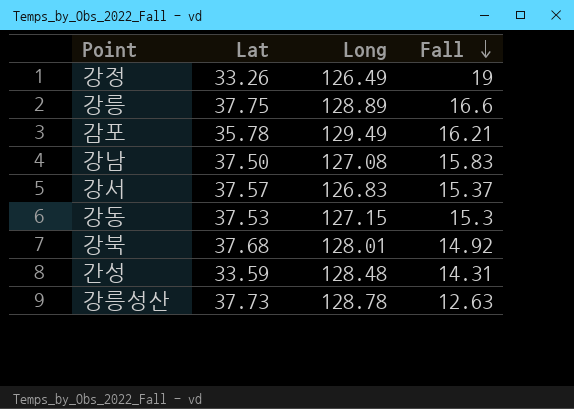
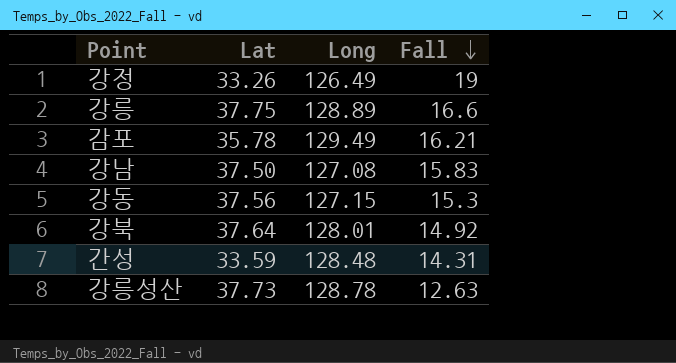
row 강서: 37.57 | 126.83 | 15.37 -> none
강동 | Lat: 37.53 -> 37.56
강북 | Lat: 37.68 -> 37.64

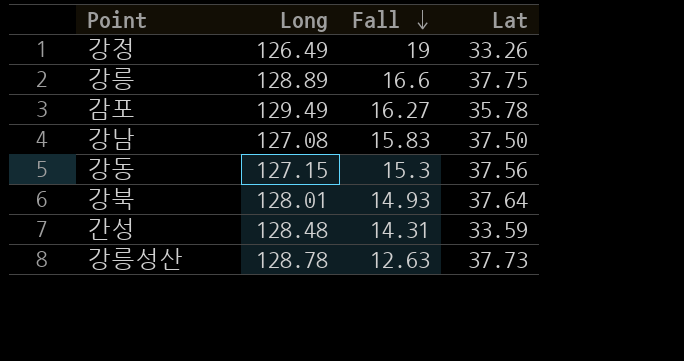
column Lat | position: 2 -> 4
감포 | Fall: 16.21 -> 16.27
강북 | Fall: 14.92 -> 14.93

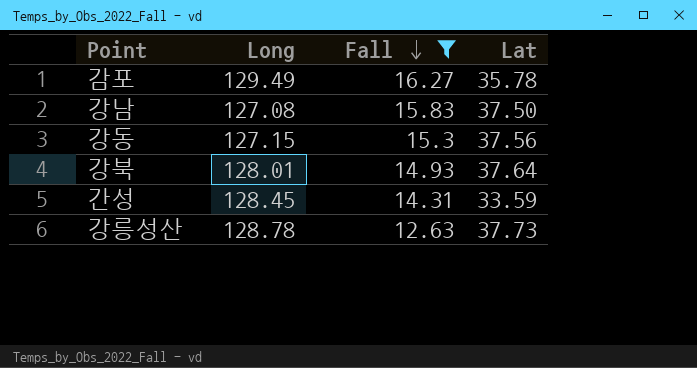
filter: none -> Fall <= 16.27
간성 | Long: 128.48 -> 128.45

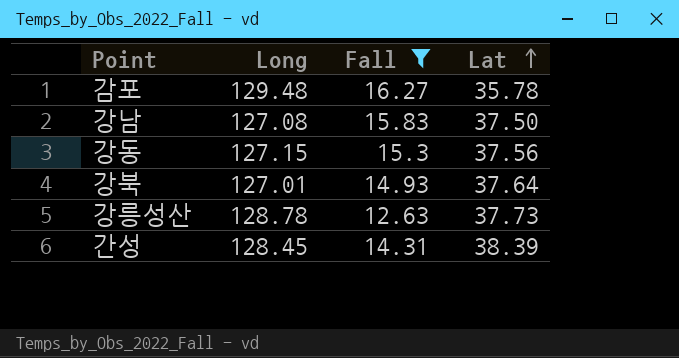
row order: Fall descending -> Lat ascending
감포 | Long: 129.49 -> 129.48
강북 | Long: 128.01 -> 127.01
간성 | Lat: 33.59 -> 38.39

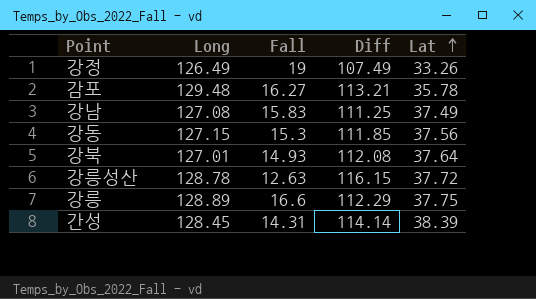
filter: Fall <= 16.27 -> none
column Diff | formula: none -> [Long] - [Fall]
강남 | Lat: 37.50 -> 37.49
강릉성산 | Lat: 37.73 -> 37.72

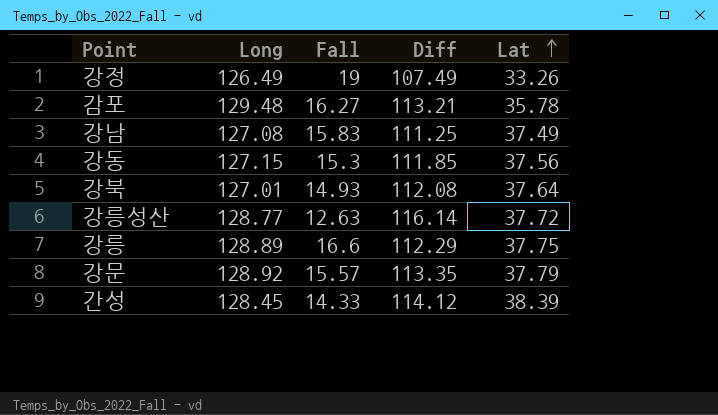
강릉성산 | Long: 128.78 -> 128.77
강릉성산 | Diff: 116.15 -> 116.14
row 강문: none -> 128.92 | 15.57 | 113.35 | 37.79
간성 | Fall: 14.31 -> 14.33
간성 | Diff: 114.14 -> 114.12

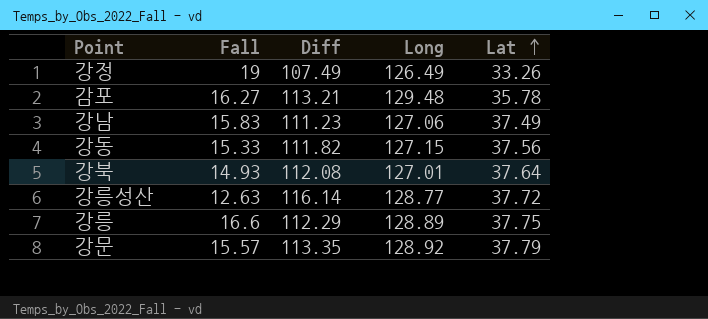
column Long | position: 2 -> 4
row 간성: 128.45 | 14.33 | 114.12 | 38.39 -> none
강남 | Diff: 111.25 -> 111.23
강남 | Long: 127.08 -> 127.06
강동 | Fall: 15.3 -> 15.33
강동 | Diff: 111.85 -> 111.82

